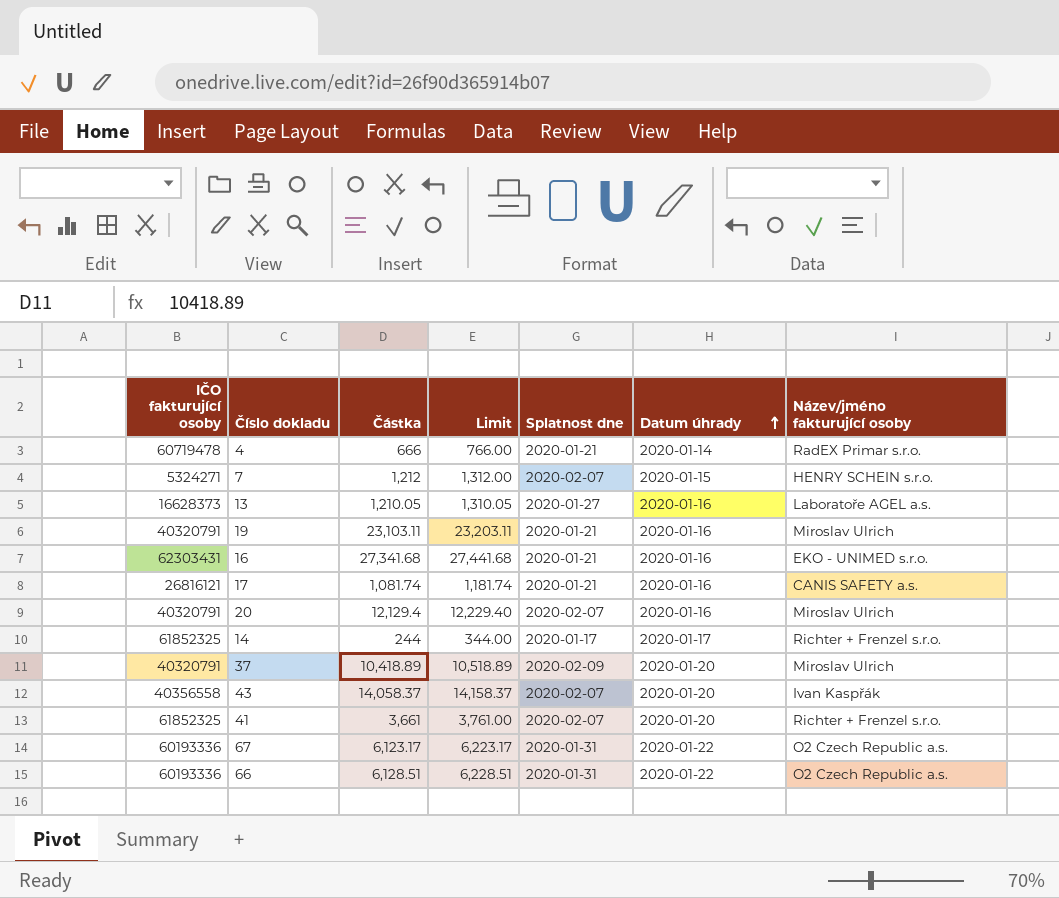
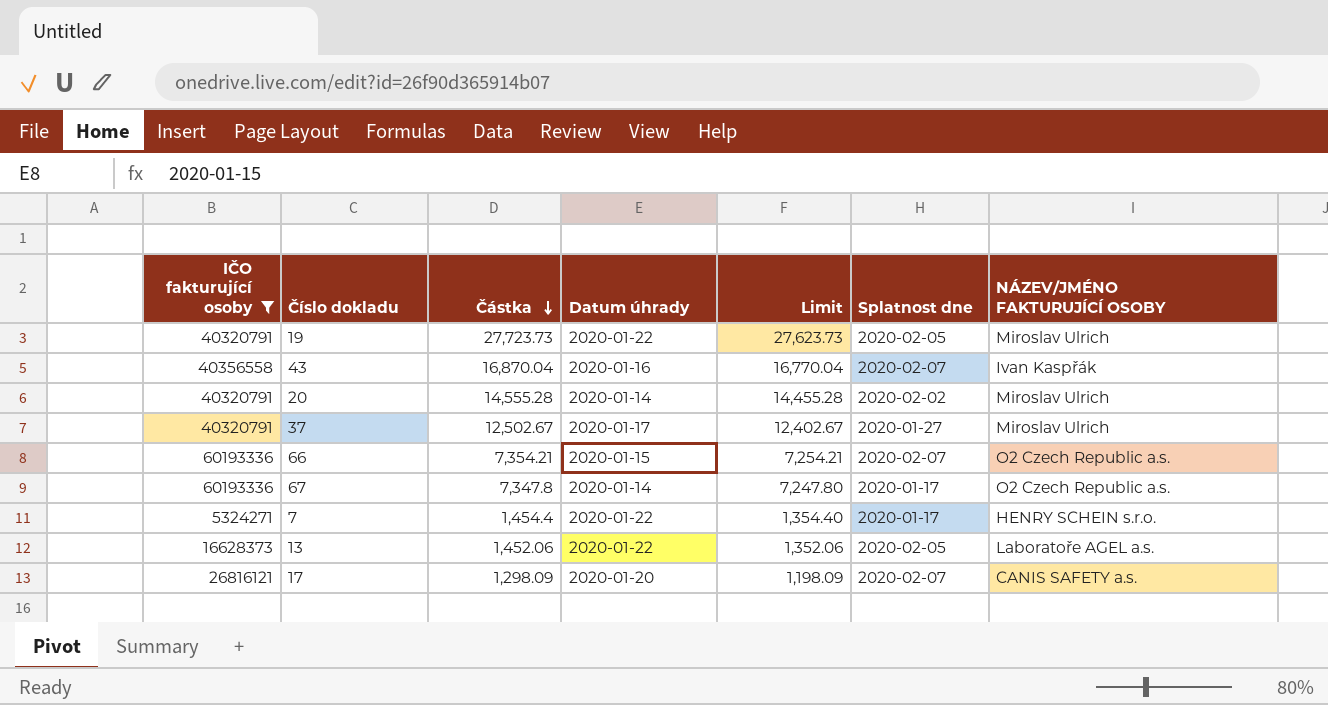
filter: none -> IČO fakturující osoby <= 60193336
row order: Datum úhrady ascending -> Částka descending
column Datum úhrady | position: 6 -> 4
column Limit | formula: [Částka] + 100 -> [Částka] - 100
column name: Název/jméno fakturující osoby -> NÁZEV/JMÉNO FAKTURUJÍCÍ OSOBY
19 | Částka: 23,103.11 -> 27,723.73
19 | Datum úhrady: 2020-01-16 -> 2020-01-22
19 | Splatnost dne: 2020-01-21 -> 2020-02-05
43 | Částka: 14,058.37 -> 16,870.04
43 | Datum úhrady: 2020-01-20 -> 2020-01-16
20 | Částka: 12,129.4 -> 14,555.28
20 | Datum úhrady: 2020-01-16 -> 2020-01-14
20 | Splatnost dne: 2020-02-07 -> 2020-02-02
37 | Částka: 10,418.89 -> 12,502.67
37 | Datum úhrady: 2020-01-20 -> 2020-01-17
37 | Splatnost dne: 2020-02-09 -> 2020-01-27
66 | Částka: 6,128.51 -> 7,354.21
66 | Datum úhrady: 2020-01-22 -> 2020-01-15
66 | Splatnost dne: 2020-01-31 -> 2020-02-07
67 | Částka: 6,123.17 -> 7,347.8
67 | Datum úhrady: 2020-01-22 -> 2020-01-14
67 | Splatnost dne: 2020-01-31 -> 2020-01-17
7 | Částka: 1,212 -> 1,454.4
7 | Datum úhrady: 2020-01-15 -> 2020-01-22
7 | Splatnost dne: 2020-02-07 -> 2020-01-17
13 | Částka: 1,210.05 -> 1,452.06
13 | Datum úhrady: 2020-01-16 -> 2020-01-22
13 | Splatnost dne: 2020-01-27 -> 2020-02-05
17 | Částka: 1,081.74 -> 1,298.09
17 | Datum úhrady: 2020-01-16 -> 2020-01-20
17 | Splatnost dne: 2020-01-21 -> 2020-02-07

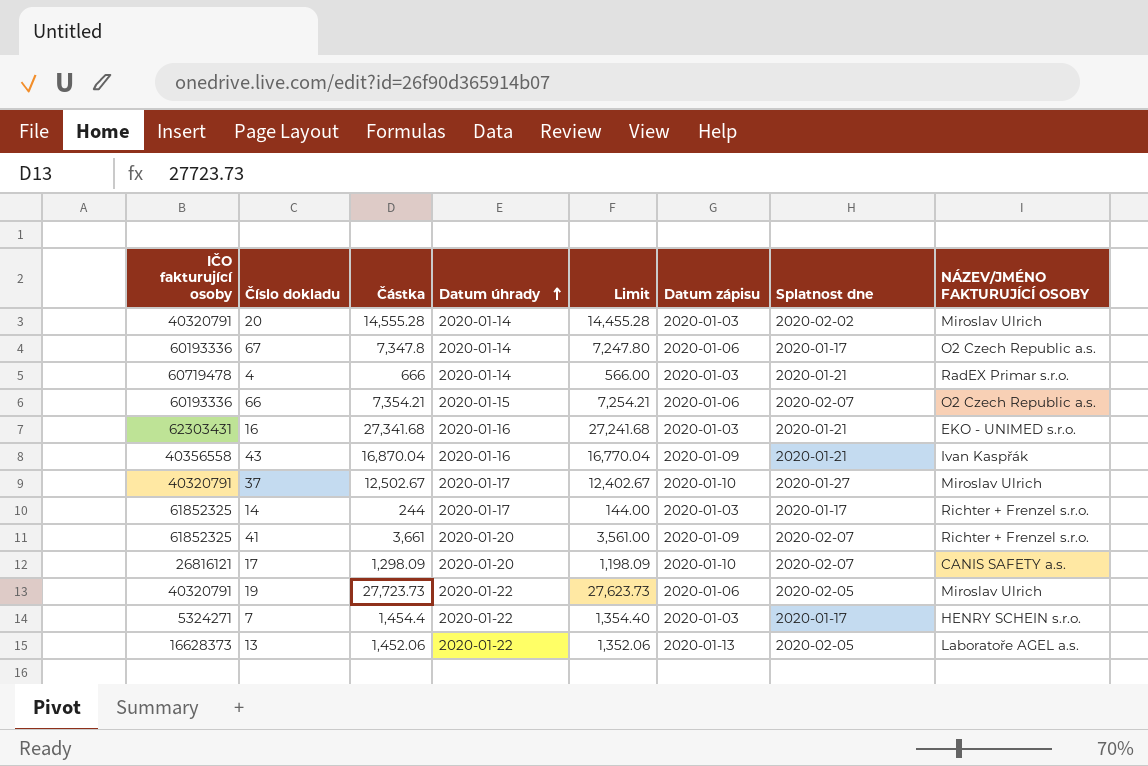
filter: IČO fakturující osoby <= 60193336 -> none
row order: Částka descending -> Datum úhrady ascending
column Datum zápisu | position: none -> 6
43 | Splatnost dne: 2020-02-07 -> 2020-01-21

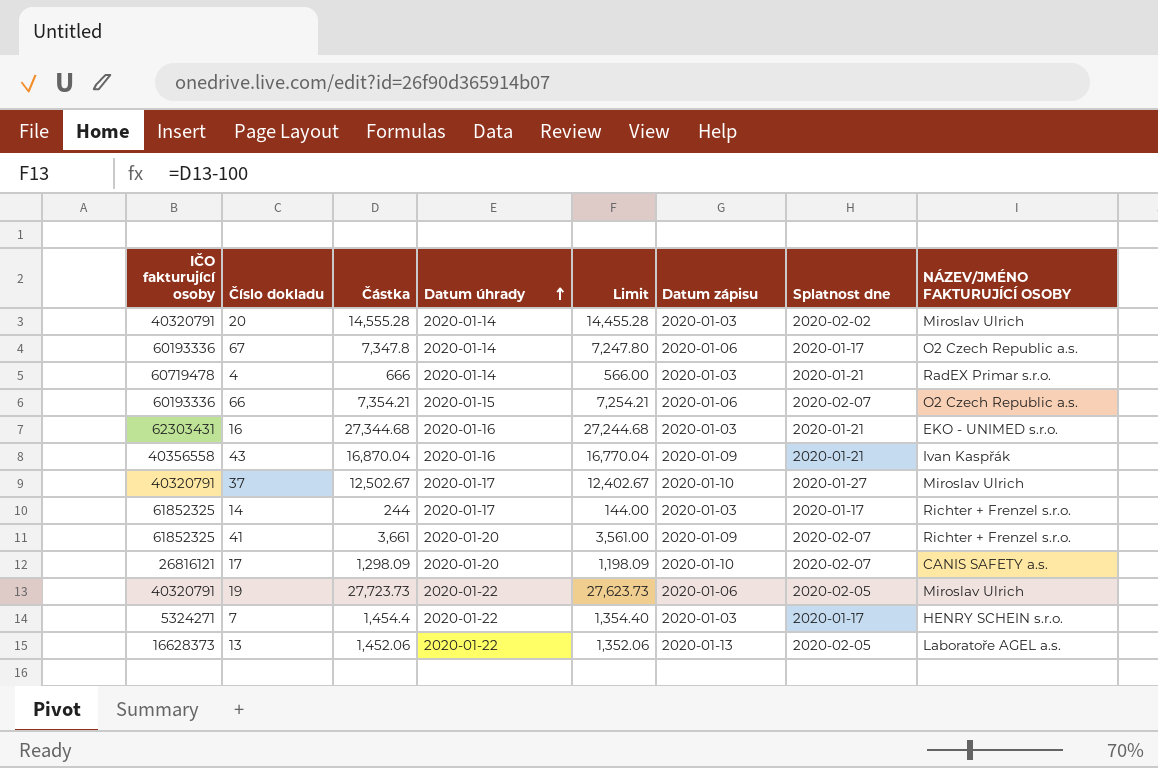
16 | Částka: 27,341.68 -> 27,344.68
16 | Limit: 27,241.68 -> 27,244.68

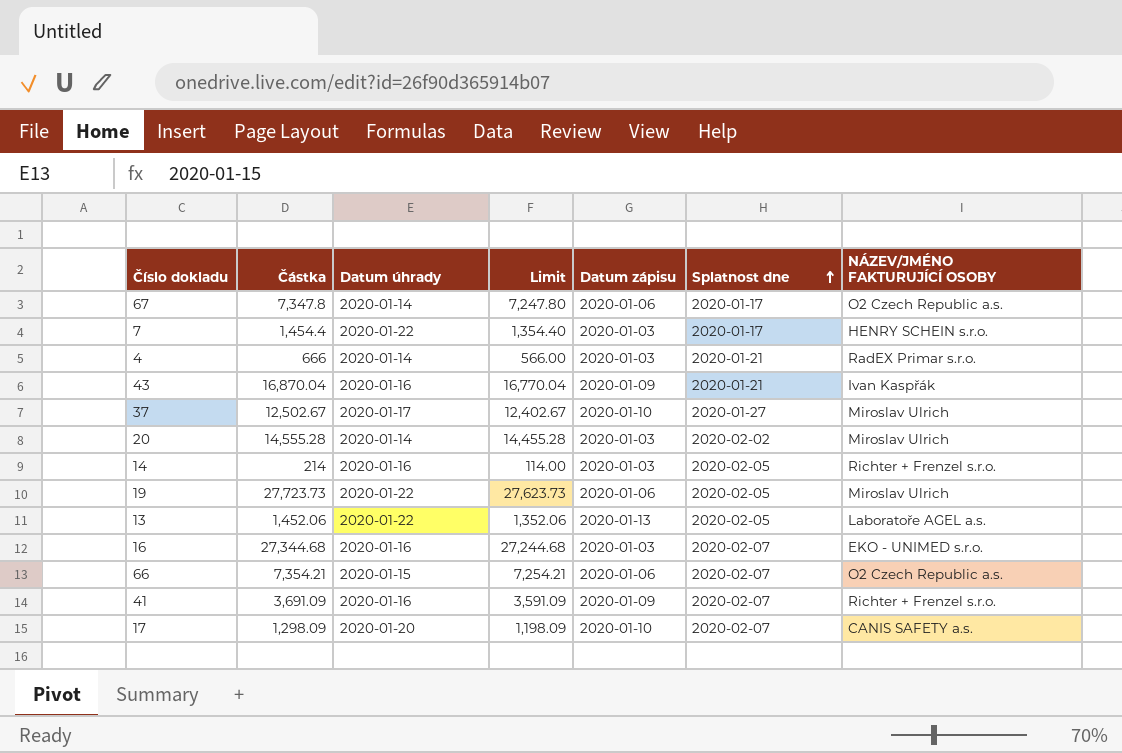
row order: Datum úhrady ascending -> Splatnost dne ascending
column IČO fakturující osoby | position: 1 -> none
14 | Částka: 244 -> 214
14 | Datum úhrady: 2020-01-17 -> 2020-01-16
14 | Limit: 144.00 -> 114.00
14 | Splatnost dne: 2020-01-17 -> 2020-02-05
16 | Splatnost dne: 2020-01-21 -> 2020-02-07
41 | Částka: 3,661 -> 3,691.09
41 | Datum úhrady: 2020-01-20 -> 2020-01-16
41 | Limit: 3,561.00 -> 3,591.09

